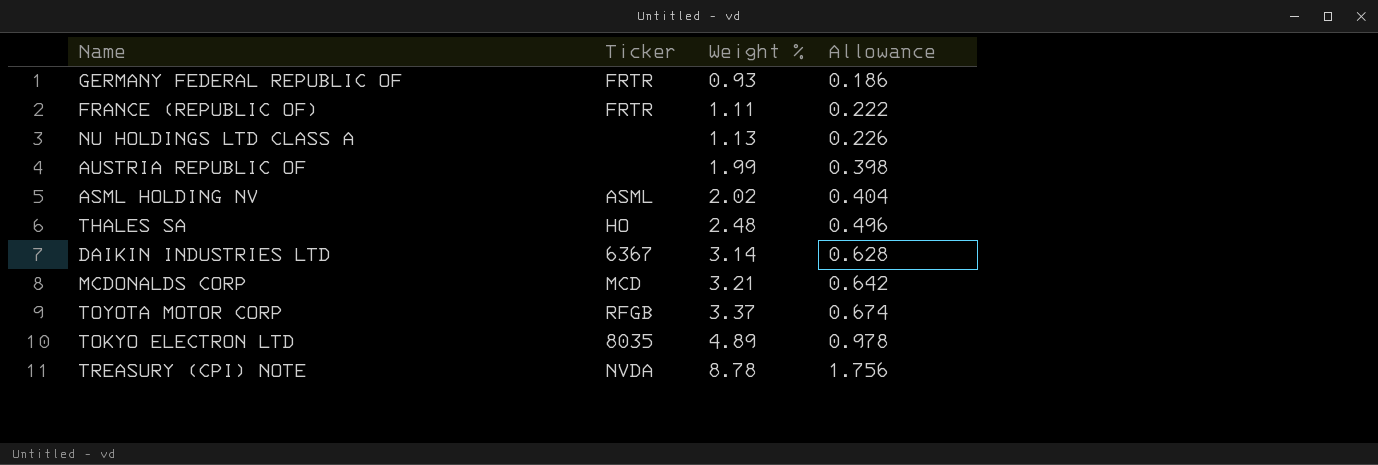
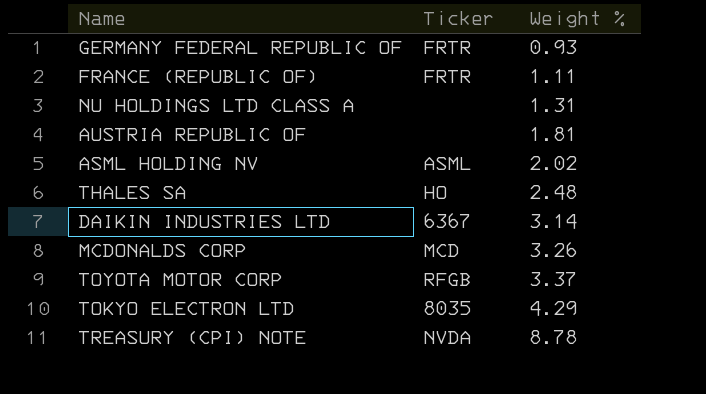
column Allowance | formula: [Weight %] * 0.2 -> none
NU HOLDINGS LTD CLASS A | Weight %: 1.13 -> 1.31
AUSTRIA REPUBLIC OF | Weight %: 1.99 -> 1.81
MCDONALDS CORP | Weight %: 3.21 -> 3.26
TOKYO ELECTRON LTD | Weight %: 4.89 -> 4.29

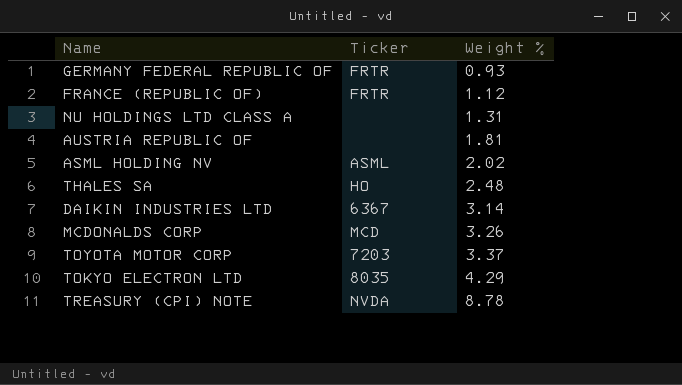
FRANCE (REPUBLIC OF) | Weight %: 1.11 -> 1.12
TOYOTA MOTOR CORP | Ticker: RFGB -> 7203

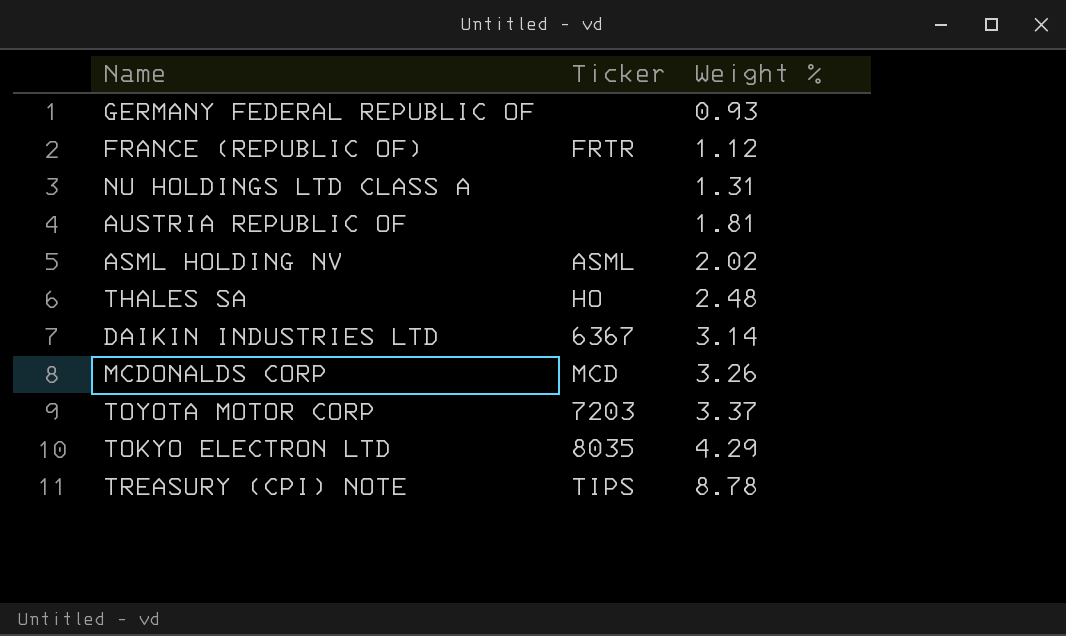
GERMANY FEDERAL REPUBLIC OF | Ticker: FRTR -> none
TREASURY (CPI) NOTE | Ticker: NVDA -> TIPS

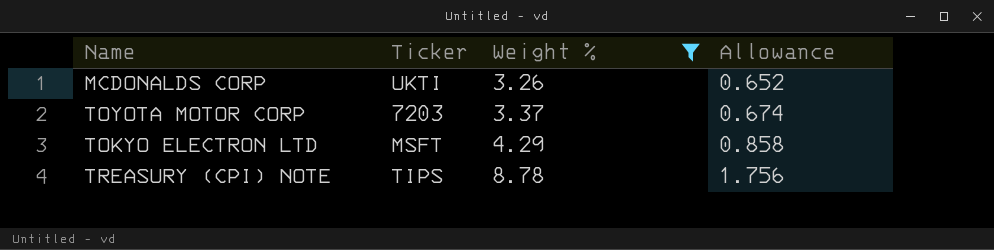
filter: none -> Weight % >= 3.26
column Allowance | formula: none -> [Weight %] * 0.2
MCDONALDS CORP | Ticker: MCD -> UKTI
TOKYO ELECTRON LTD | Ticker: 8035 -> MSFT

